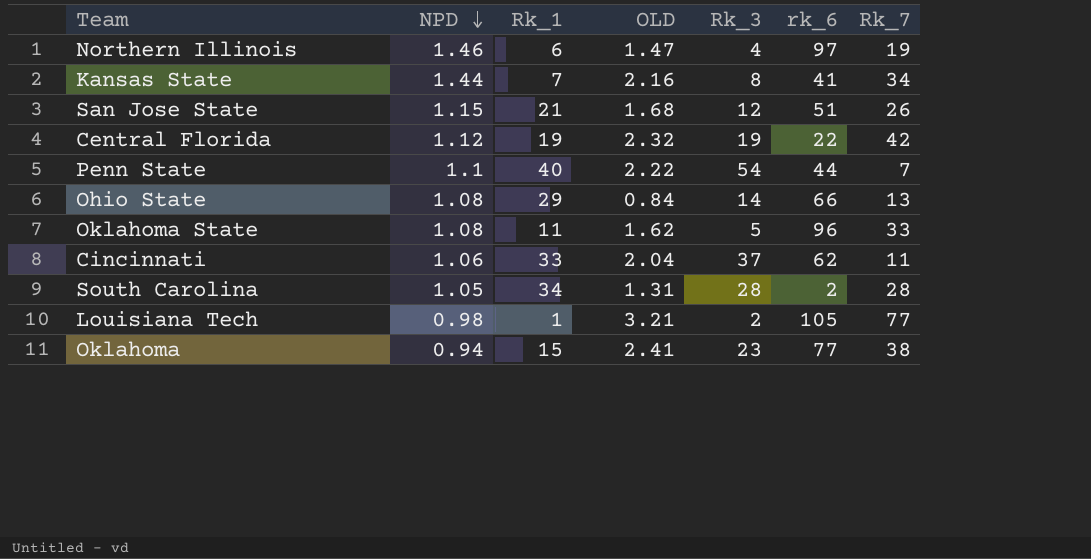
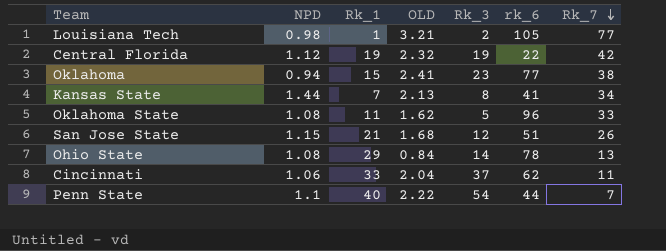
row order: NPD descending -> Rk_7 descending
row Northern Illinois: 1.46 | 6 | 1.47 | 4 | 97 | 19 -> none
row South Carolina: 1.05 | 34 | 1.31 | 28 | 2 | 28 -> none
Kansas State | OLD: 2.16 -> 2.13
Ohio State | rk_6: 66 -> 78

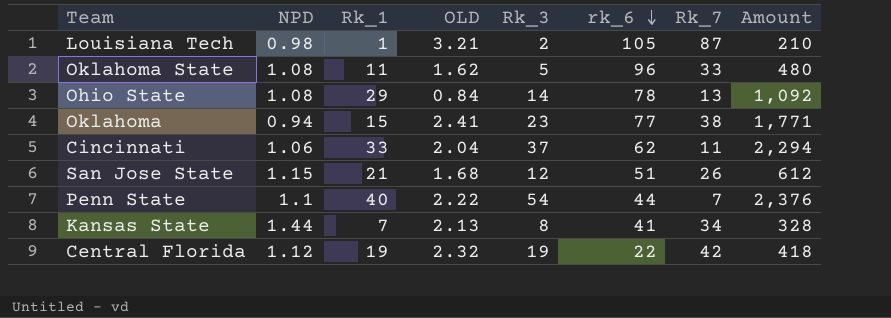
row order: Rk_7 descending -> rk_6 descending
column Amount | formula: none -> [Rk_3] * [rk_6]
Louisiana Tech | Rk_7: 77 -> 87

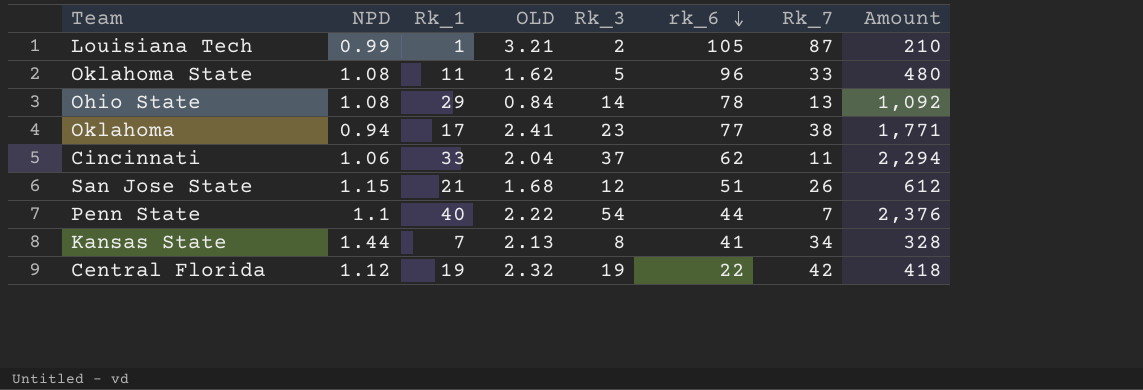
Louisiana Tech | NPD: 0.98 -> 0.99
Oklahoma | Rk_1: 15 -> 17

